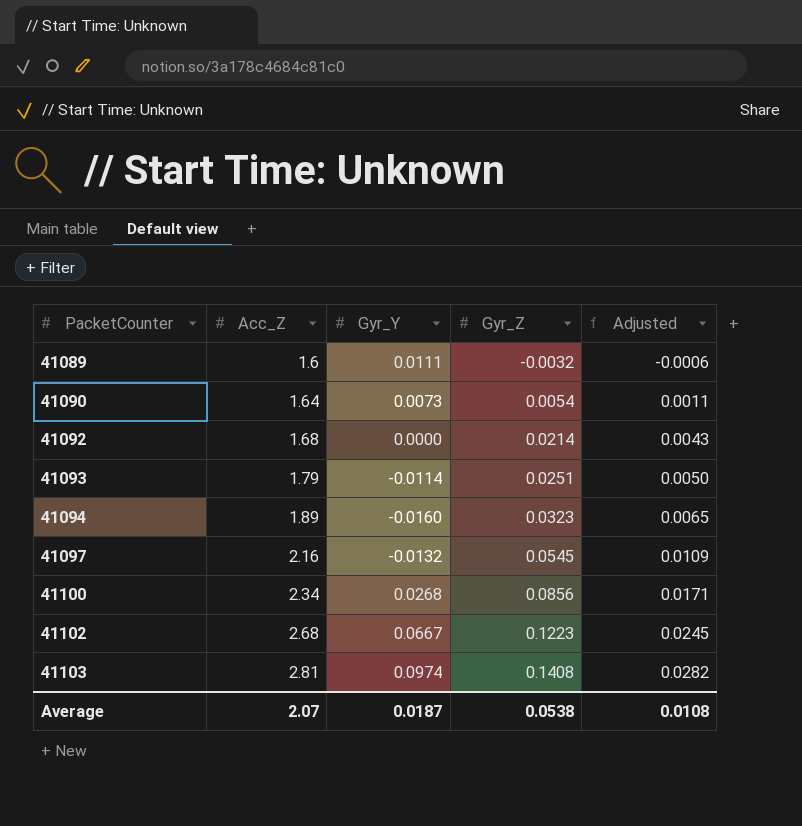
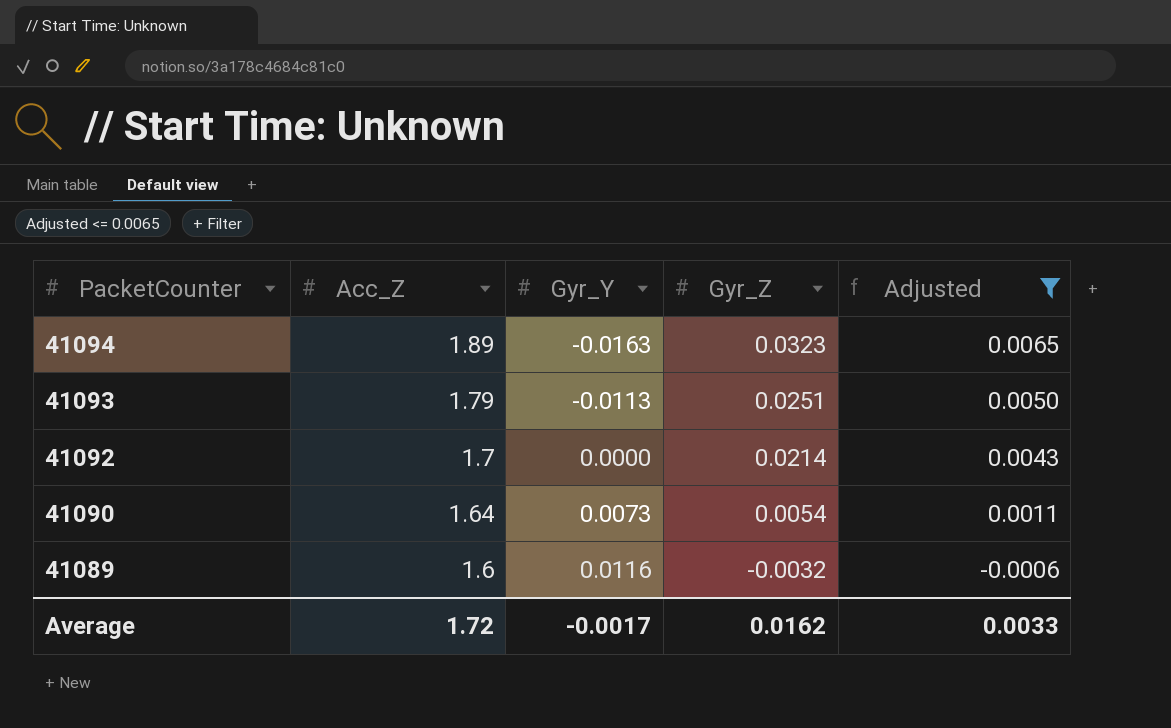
filter: none -> Adjusted <= 0.0065
row order: PacketCounter ascending -> PacketCounter descending
41094 | Gyr_Y: -0.0160 -> -0.0163
41093 | Gyr_Y: -0.0114 -> -0.0113
41092 | Acc_Z: 1.68 -> 1.7
41089 | Gyr_Y: 0.0111 -> 0.0116
Average | Acc_Z: 2.07 -> 1.72
Average | Gyr_Y: 0.0187 -> -0.0017
Average | Gyr_Z: 0.0538 -> 0.0162
Average | Adjusted: 0.0108 -> 0.0033

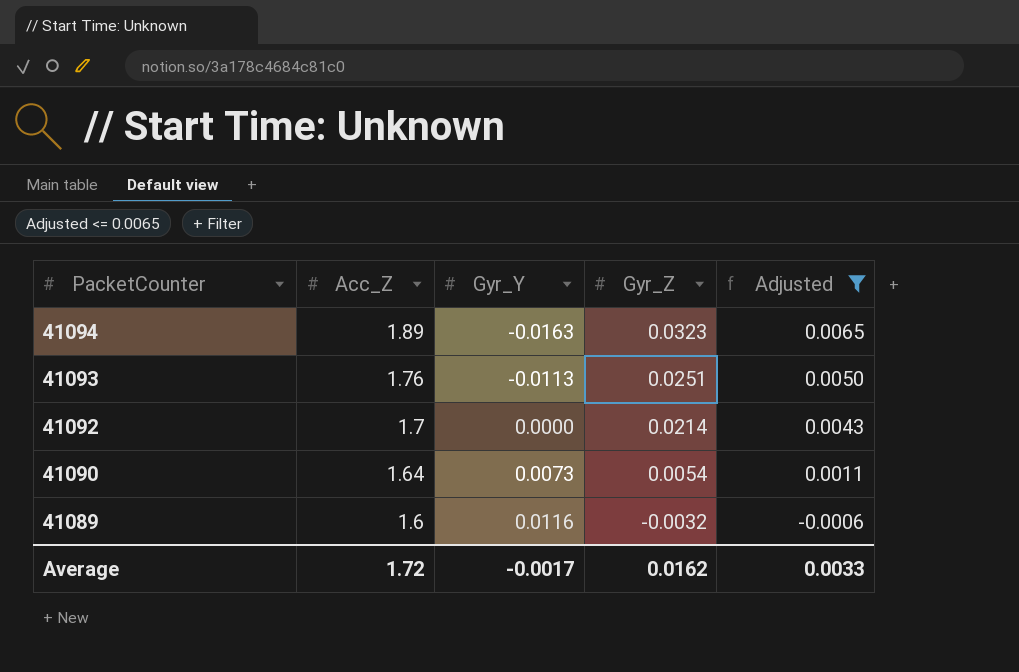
41093 | Acc_Z: 1.79 -> 1.76

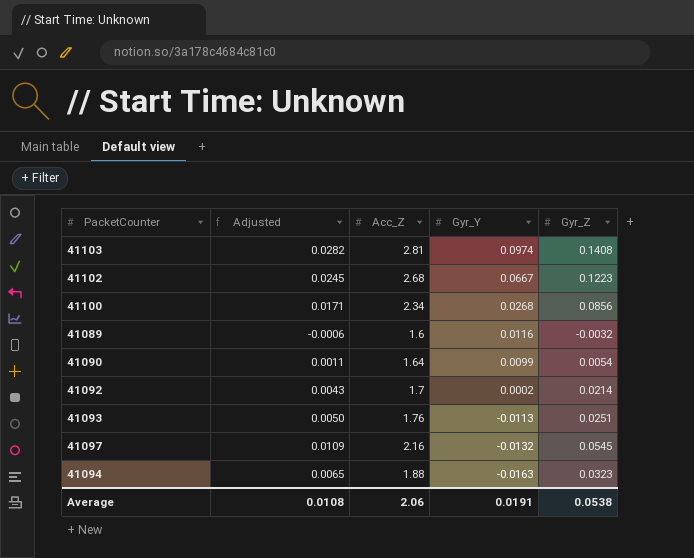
filter: Adjusted <= 0.0065 -> none
row order: PacketCounter descending -> Gyr_Y descending
column Adjusted | position: 5 -> 2
41090 | Gyr_Y: 0.0073 -> 0.0099
41092 | Gyr_Y: 0.0000 -> 0.0002
41094 | Acc_Z: 1.89 -> 1.88
Average | Adjusted: 0.0033 -> 0.0108
Average | Acc_Z: 1.72 -> 2.06
Average | Gyr_Y: -0.0017 -> 0.0191
Average | Gyr_Z: 0.0162 -> 0.0538

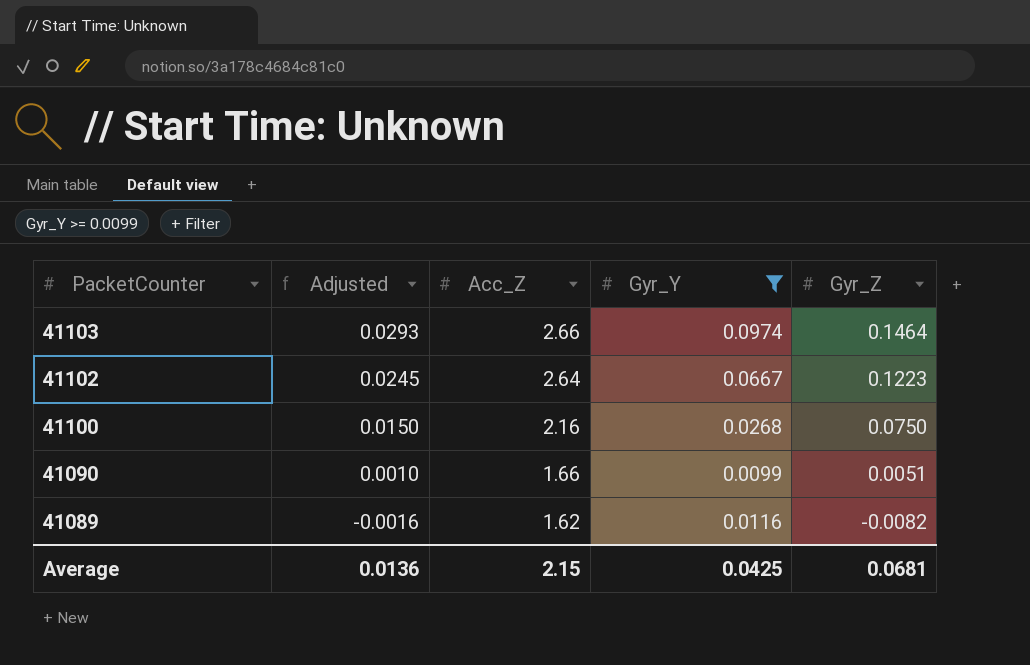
filter: none -> Gyr_Y >= 0.0099
row order: Gyr_Y descending -> PacketCounter descending
41103 | Adjusted: 0.0282 -> 0.0293
41103 | Acc_Z: 2.81 -> 2.66
41103 | Gyr_Z: 0.1408 -> 0.1464
41102 | Acc_Z: 2.68 -> 2.64
41100 | Adjusted: 0.0171 -> 0.0150
41100 | Acc_Z: 2.34 -> 2.16
41100 | Gyr_Z: 0.0856 -> 0.0750
41090 | Adjusted: 0.0011 -> 0.0010
41090 | Acc_Z: 1.64 -> 1.66
41090 | Gyr_Z: 0.0054 -> 0.0051
41089 | Adjusted: -0.0006 -> -0.0016
41089 | Acc_Z: 1.6 -> 1.62
41089 | Gyr_Z: -0.0032 -> -0.0082
Average | Adjusted: 0.0108 -> 0.0136
Average | Acc_Z: 2.06 -> 2.15
Average | Gyr_Y: 0.0191 -> 0.0425
Average | Gyr_Z: 0.0538 -> 0.0681

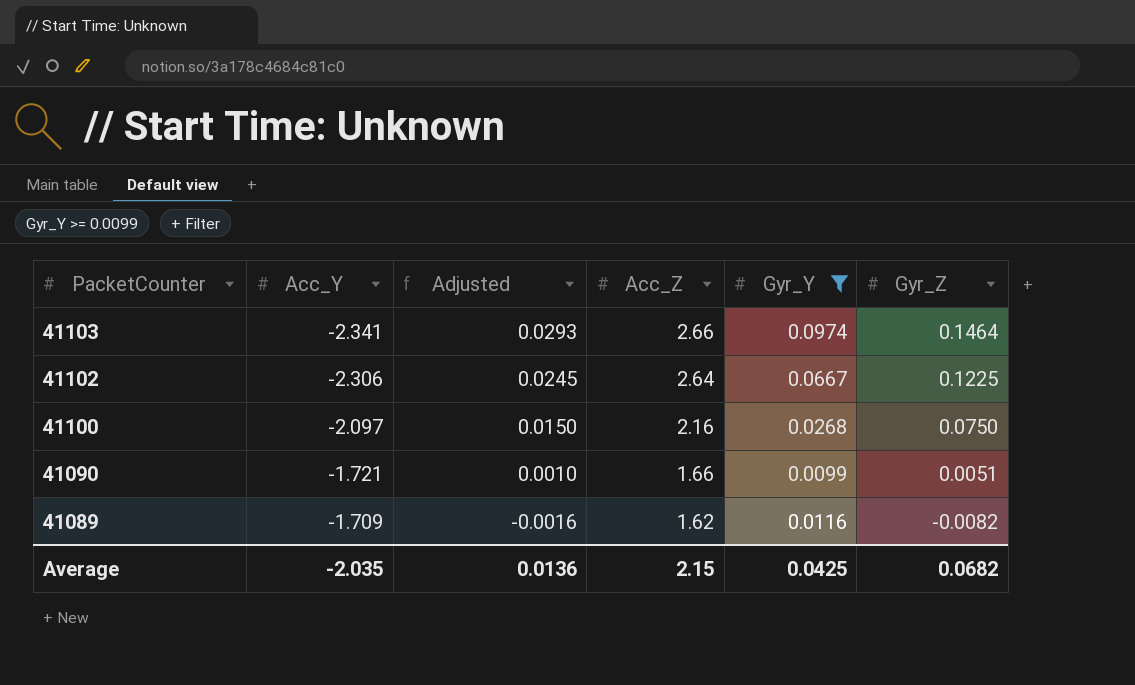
column Acc_Y | position: none -> 2
41102 | Gyr_Z: 0.1223 -> 0.1225
Average | Gyr_Z: 0.0681 -> 0.0682

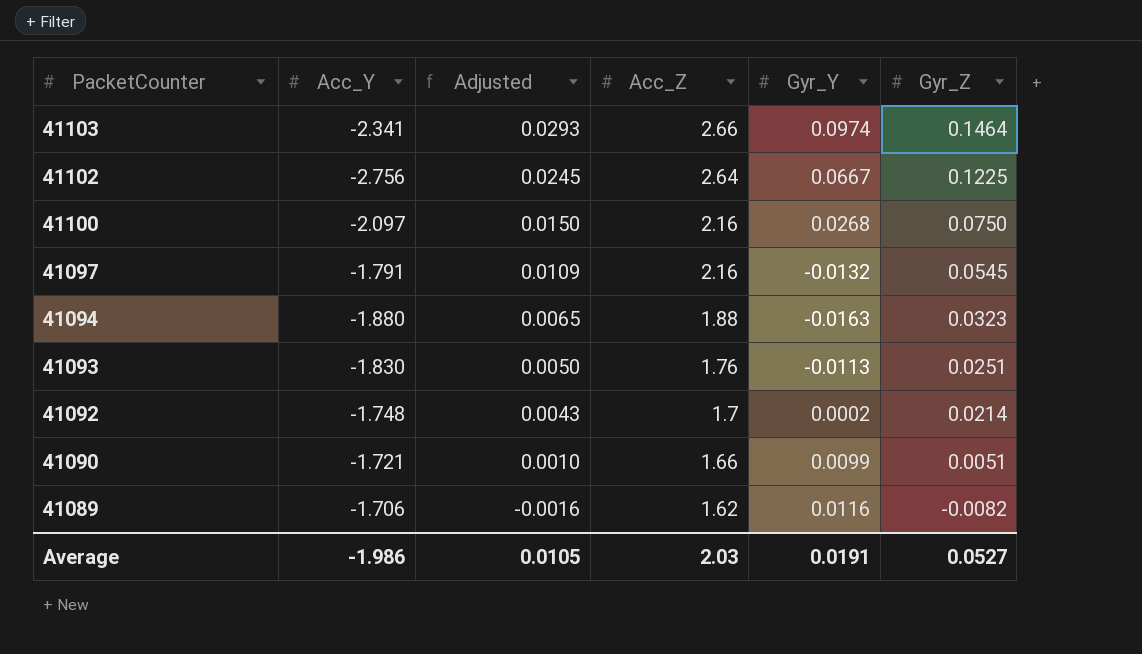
filter: Gyr_Y >= 0.0099 -> none
41102 | Acc_Y: -2.306 -> -2.756
41089 | Acc_Y: -1.709 -> -1.706
Average | Acc_Y: -2.035 -> -1.986
Average | Adjusted: 0.0136 -> 0.0105
Average | Acc_Z: 2.15 -> 2.03
Average | Gyr_Y: 0.0425 -> 0.0191
Average | Gyr_Z: 0.0682 -> 0.0527

